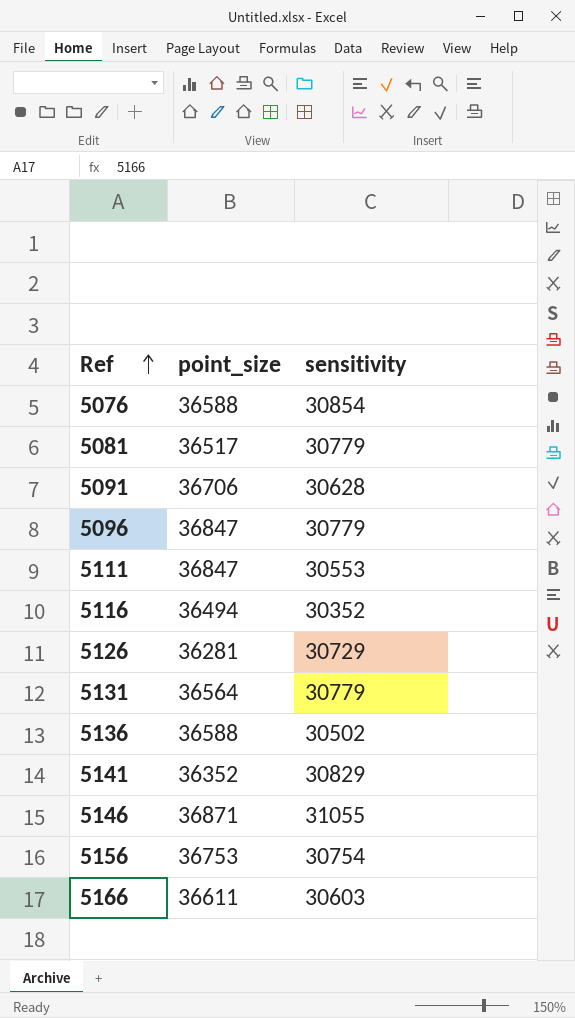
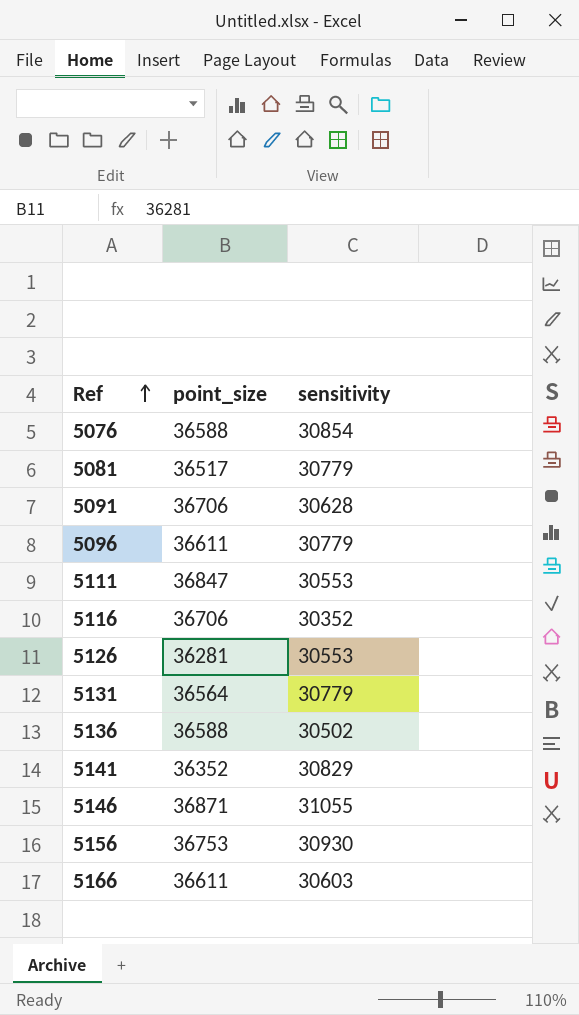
5096 | point_size: 36847 -> 36611
5116 | point_size: 36494 -> 36706
5126 | sensitivity: 30729 -> 30553
5156 | sensitivity: 30754 -> 30930

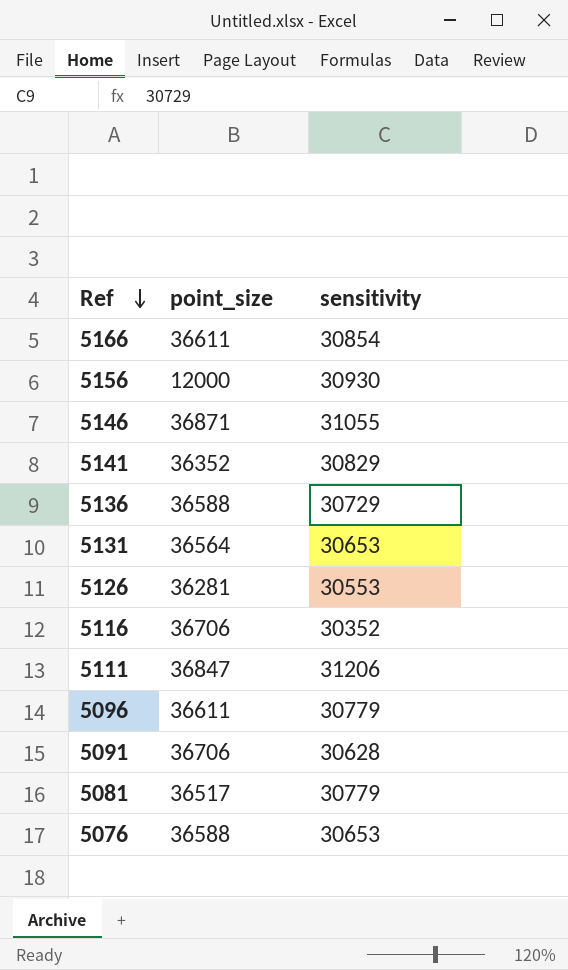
row order: Ref ascending -> Ref descending
5166 | sensitivity: 30603 -> 30854
5156 | point_size: 36753 -> 12000
5136 | sensitivity: 30502 -> 30729
5131 | sensitivity: 30779 -> 30653
5111 | sensitivity: 30553 -> 31206
5076 | sensitivity: 30854 -> 30653

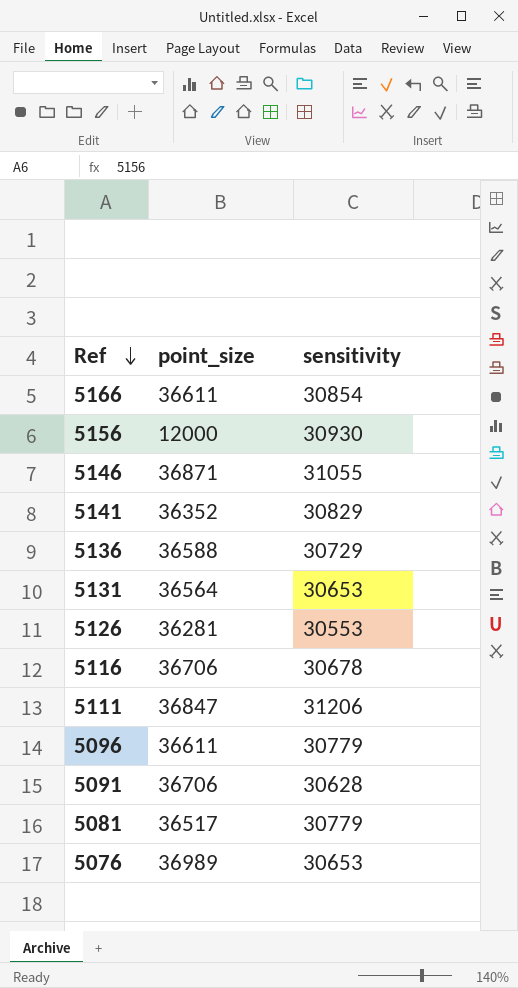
5116 | sensitivity: 30352 -> 30678
5076 | point_size: 36588 -> 36989

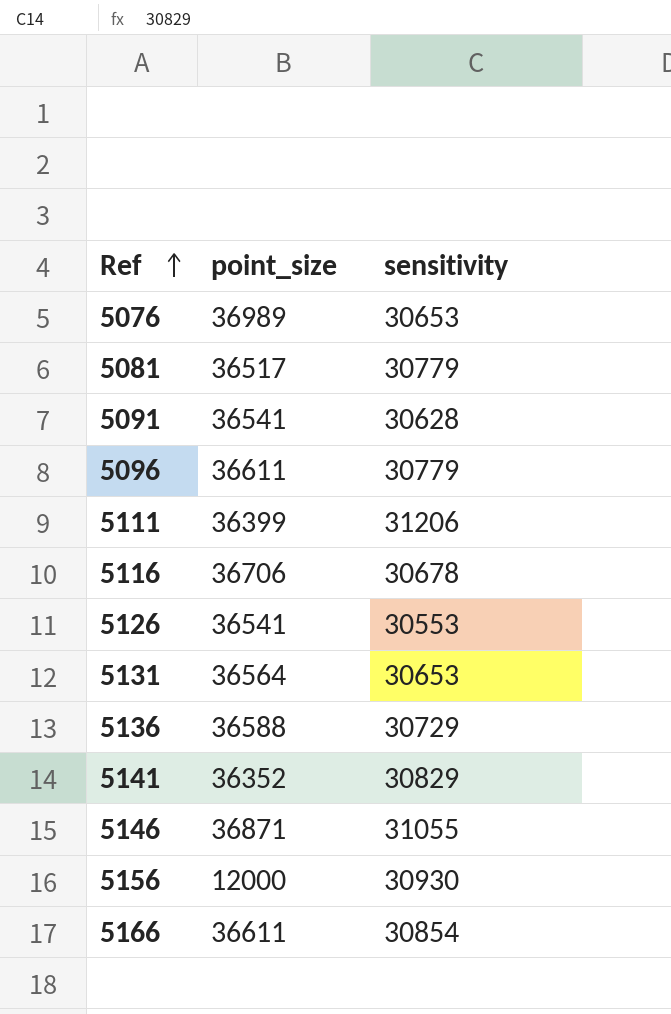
row order: Ref descending -> Ref ascending
5091 | point_size: 36706 -> 36541
5111 | point_size: 36847 -> 36399
5126 | point_size: 36281 -> 36541

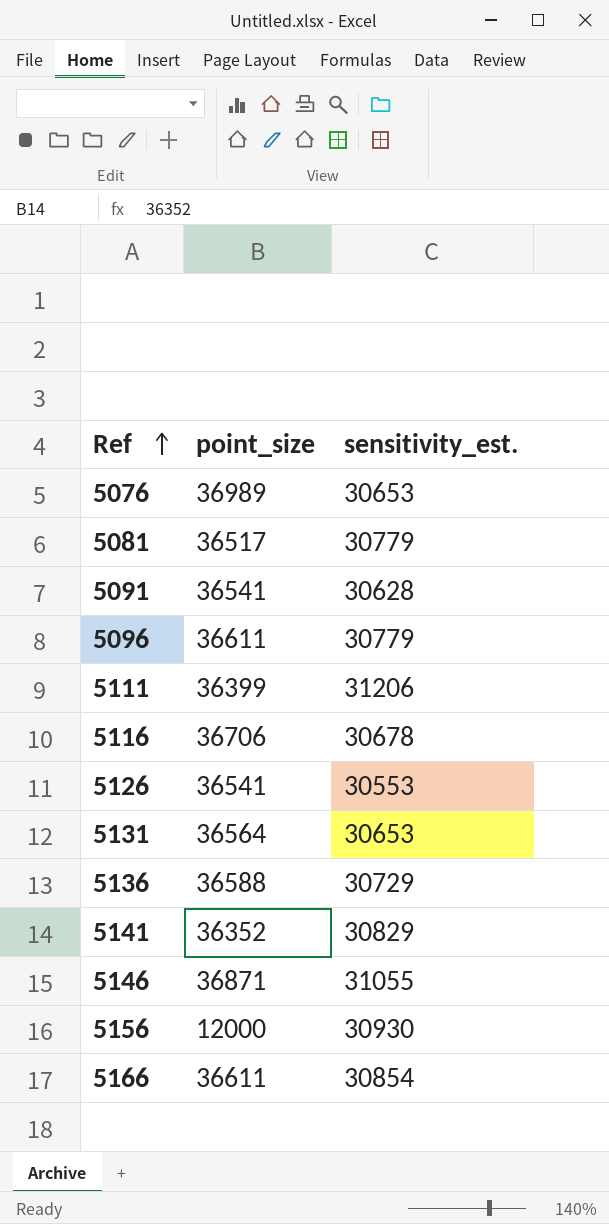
column name: sensitivity -> sensitivity_est.

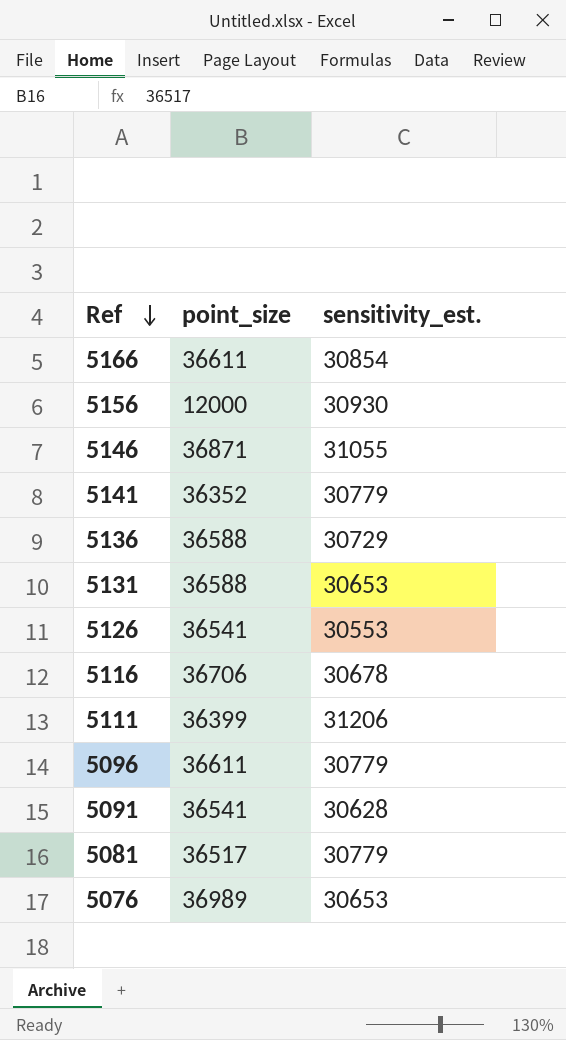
row order: Ref ascending -> Ref descending
5141 | sensitivity_est.: 30829 -> 30779
5131 | point_size: 36564 -> 36588

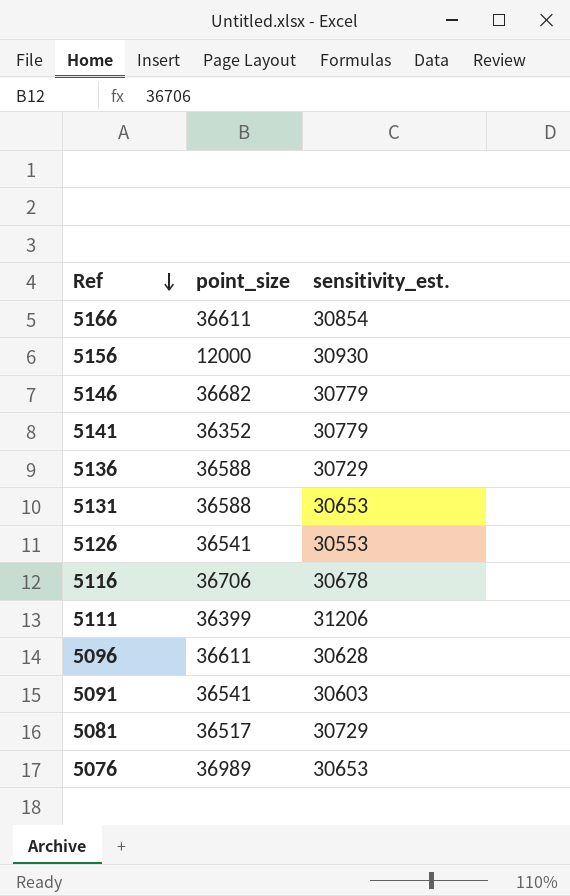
5146 | point_size: 36871 -> 36682
5146 | sensitivity_est.: 31055 -> 30779
5096 | sensitivity_est.: 30779 -> 30628
5091 | sensitivity_est.: 30628 -> 30603
5081 | sensitivity_est.: 30779 -> 30729

